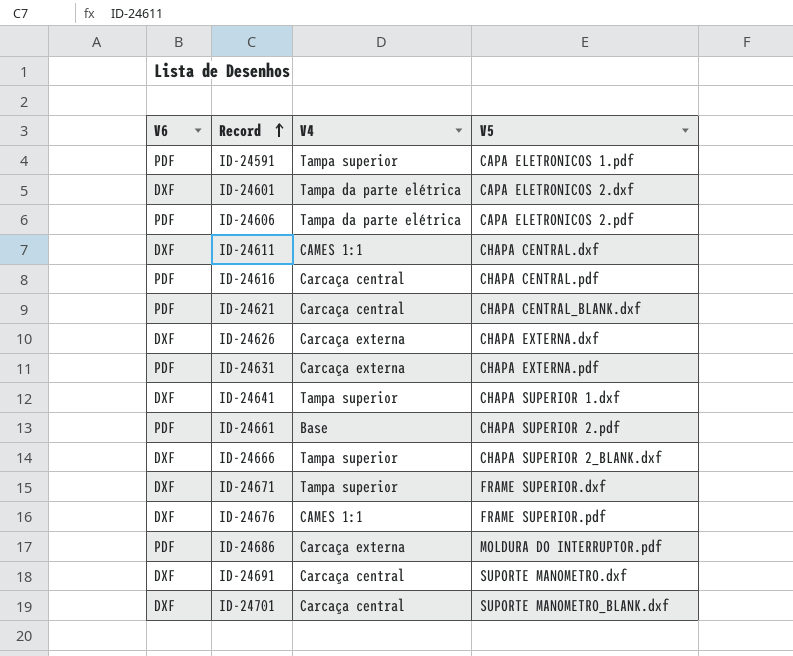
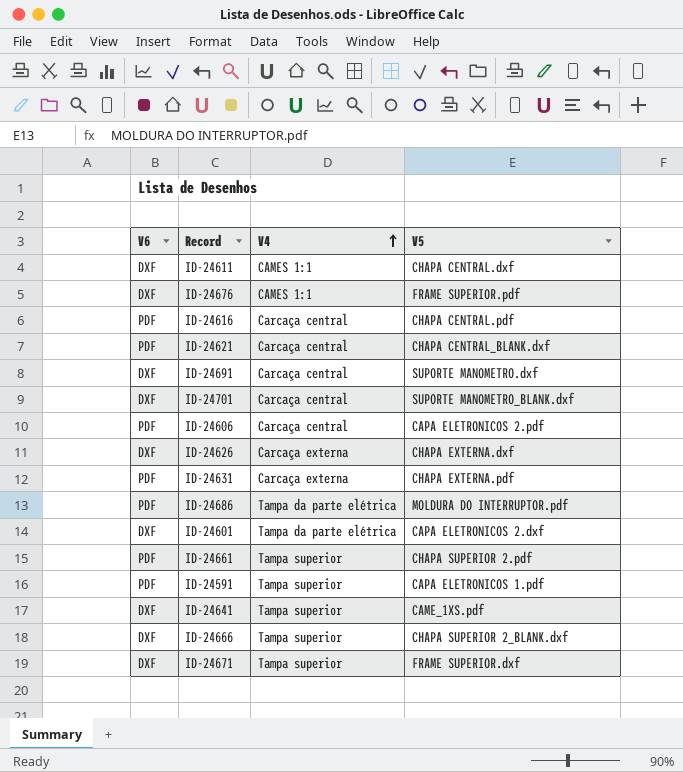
row order: Record ascending -> V4 ascending
ID-24606 | V4: Tampa da parte elétrica -> Carcaça central
ID-24686 | V4: Carcaça externa -> Tampa da parte elétrica
ID-24661 | V4: Base -> Tampa superior
ID-24641 | V5: CHAPA SUPERIOR 1.dxf -> CAME_1XS.pdf

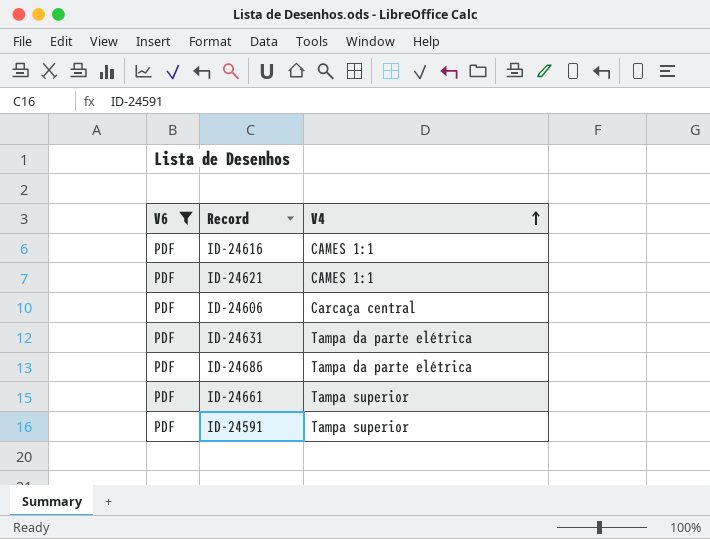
filter: none -> V6 = PDF
column V5 | position: 4 -> none
ID-24616 | V4: Carcaça central -> CAMES 1:1
ID-24621 | V4: Carcaça central -> CAMES 1:1
ID-24631 | V4: Carcaça externa -> Tampa da parte elétrica

